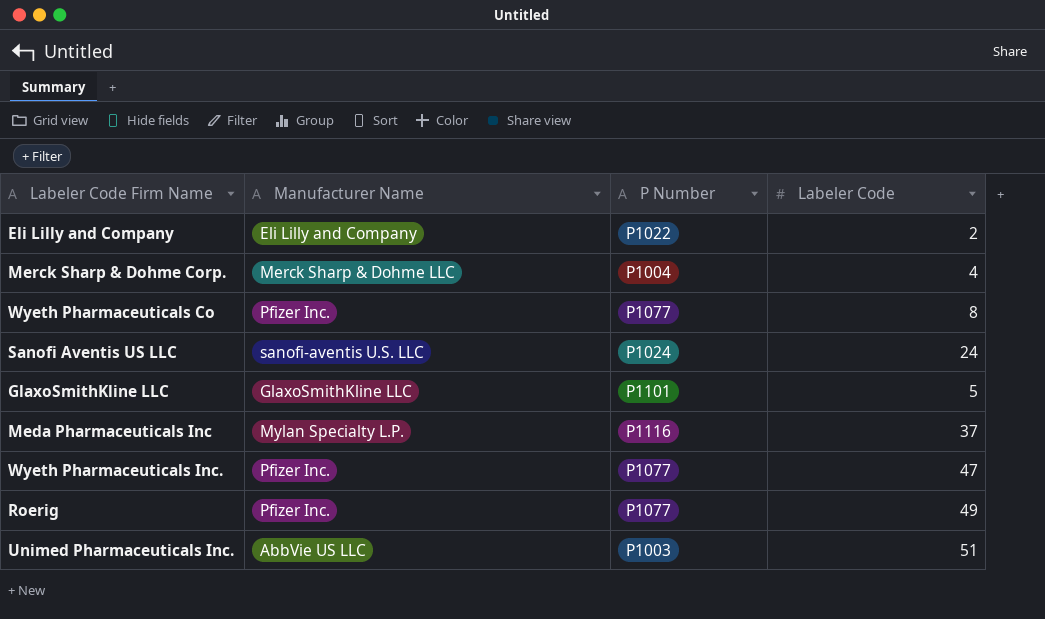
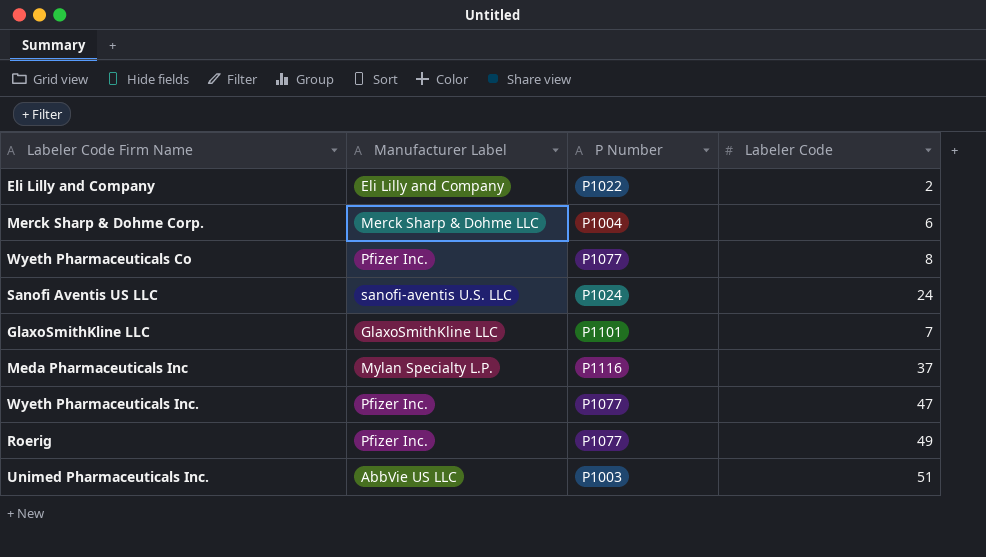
column name: Manufacturer Name -> Manufacturer Label
Merck Sharp & Dohme Corp. | Labeler Code: 4 -> 6
GlaxoSmithKline LLC | Labeler Code: 5 -> 7

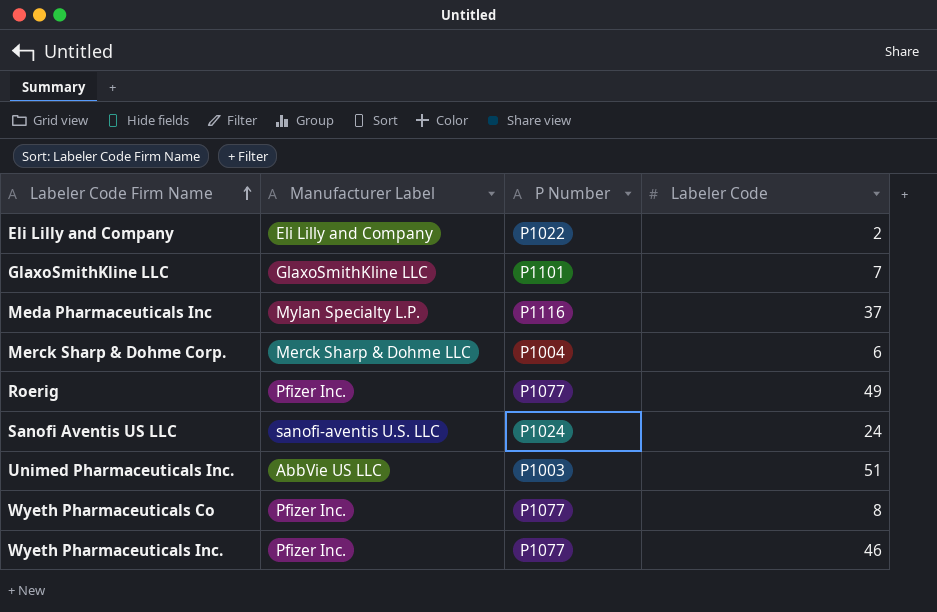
row order: none -> Labeler Code Firm Name ascending
Wyeth Pharmaceuticals Inc. | Labeler Code: 47 -> 46

